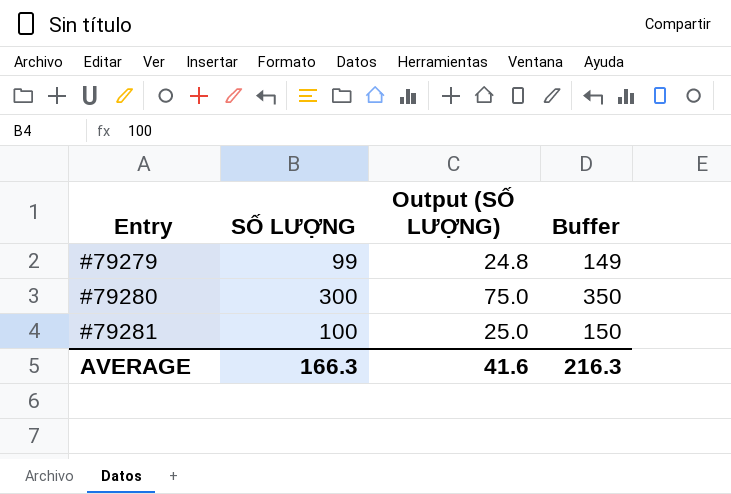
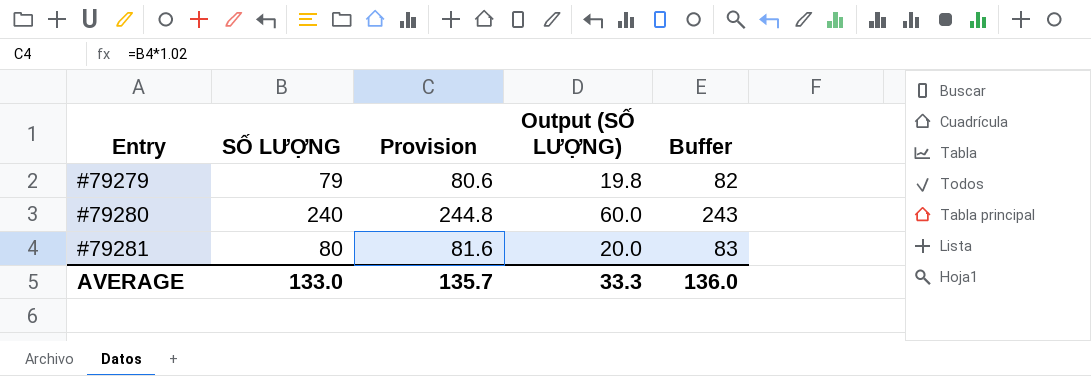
column Provision | formula: none -> [SỐ LƯỢNG] * 1.02
column Buffer | formula: [SỐ LƯỢNG] + 50 -> [SỐ LƯỢNG] + 3
#79279 | SỐ LƯỢNG: 99 -> 79
#79279 | Output (SỐ LƯỢNG): 24.8 -> 19.8
#79280 | SỐ LƯỢNG: 300 -> 240
#79280 | Output (SỐ LƯỢNG): 75.0 -> 60.0
#79281 | SỐ LƯỢNG: 100 -> 80
#79281 | Output (SỐ LƯỢNG): 25.0 -> 20.0
AVERAGE | SỐ LƯỢNG: 166.3 -> 133.0
AVERAGE | Output (SỐ LƯỢNG): 41.6 -> 33.3
AVERAGE | Buffer: 216.3 -> 136.0

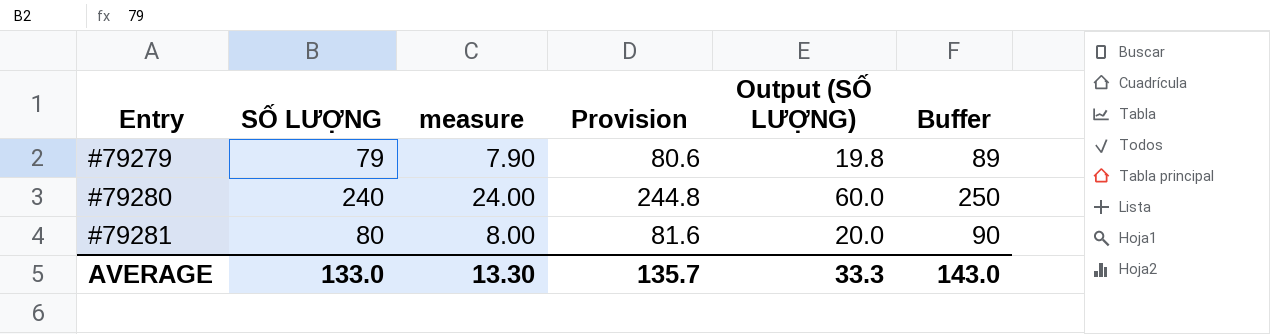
column measure | formula: none -> [SỐ LƯỢNG] * 0.1
column Buffer | formula: [SỐ LƯỢNG] + 3 -> [SỐ LƯỢNG] + 10
AVERAGE | Buffer: 136.0 -> 143.0

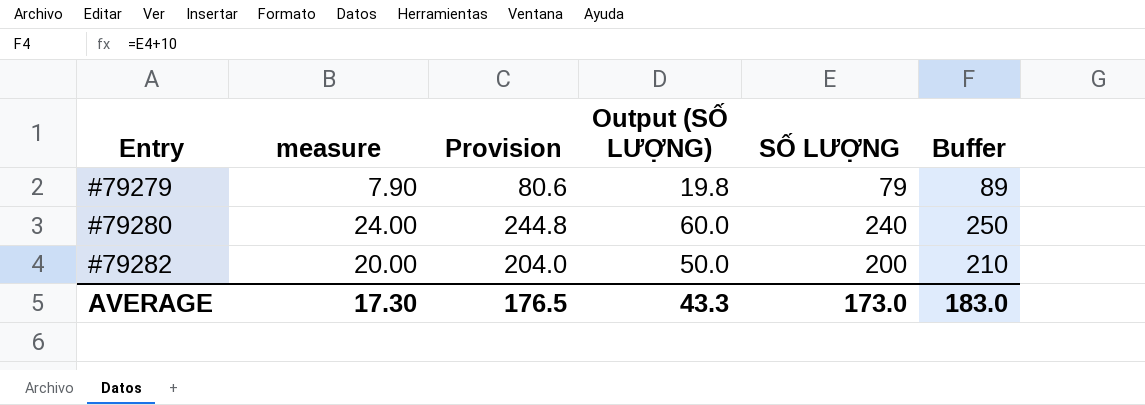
column SỐ LƯỢNG | position: 2 -> 5
row #79281: 80 | 8.00 | 81.6 | 20.0 | 90 -> none
row #79282: none -> 20.00 | 204.0 | 50.0 | 200 | 210
AVERAGE | measure: 13.30 -> 17.30
AVERAGE | Provision: 135.7 -> 176.5
AVERAGE | Output (SỐ LƯỢNG): 33.3 -> 43.3
AVERAGE | SỐ LƯỢNG: 133.0 -> 173.0
AVERAGE | Buffer: 143.0 -> 183.0

